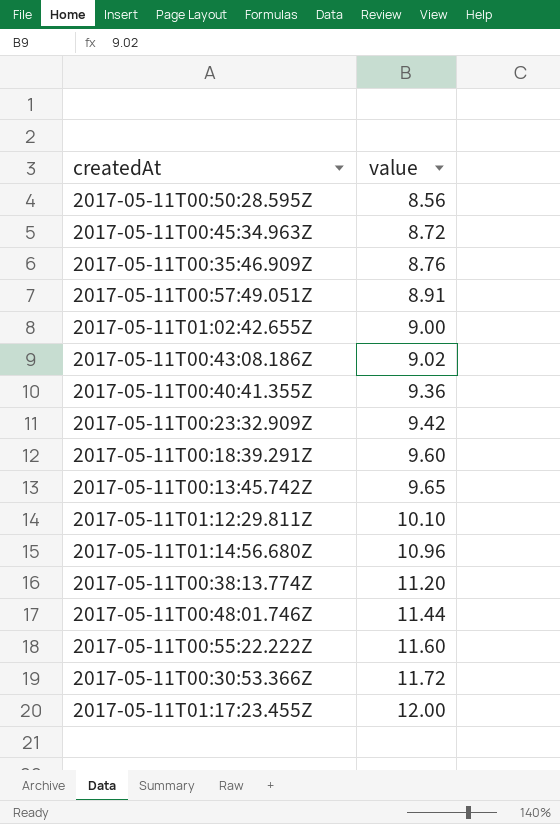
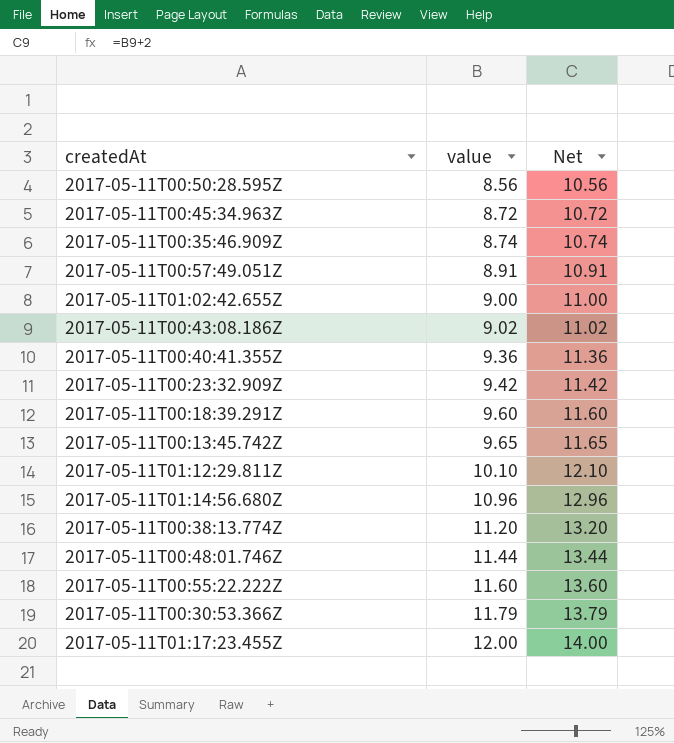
column Net | formula: none -> [value] + 2
2017-05-11T00:35:46.909Z | value: 8.76 -> 8.74
2017-05-11T00:30:53.366Z | value: 11.72 -> 11.79

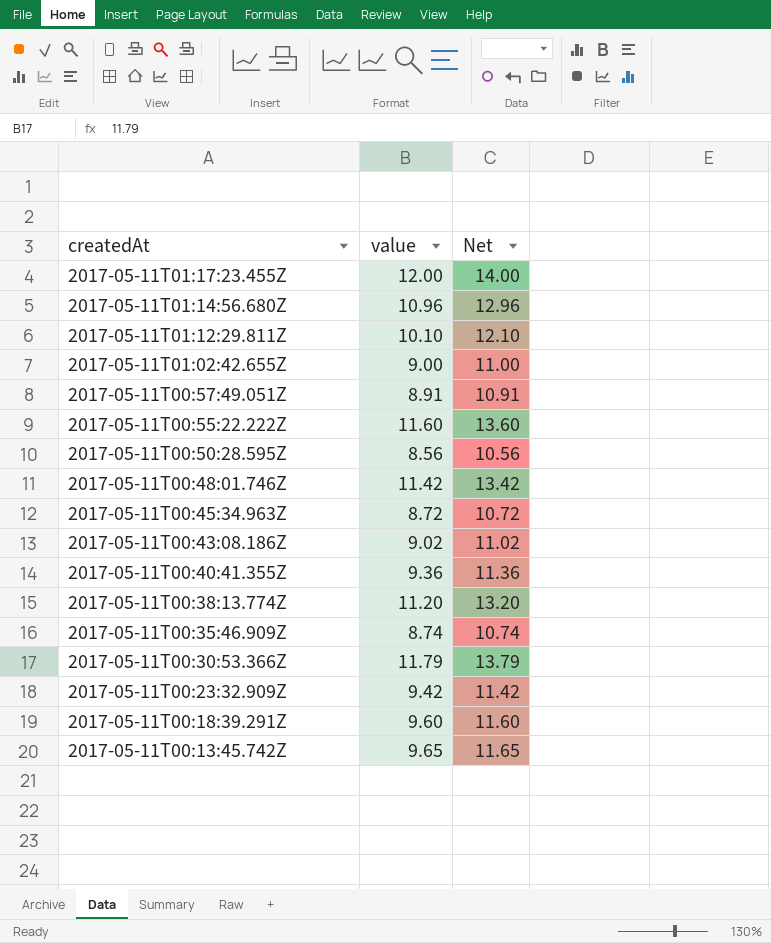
row order: value ascending -> createdAt descending
2017-05-11T00:48:01.746Z | value: 11.44 -> 11.42
2017-05-11T00:48:01.746Z | Net: 13.44 -> 13.42

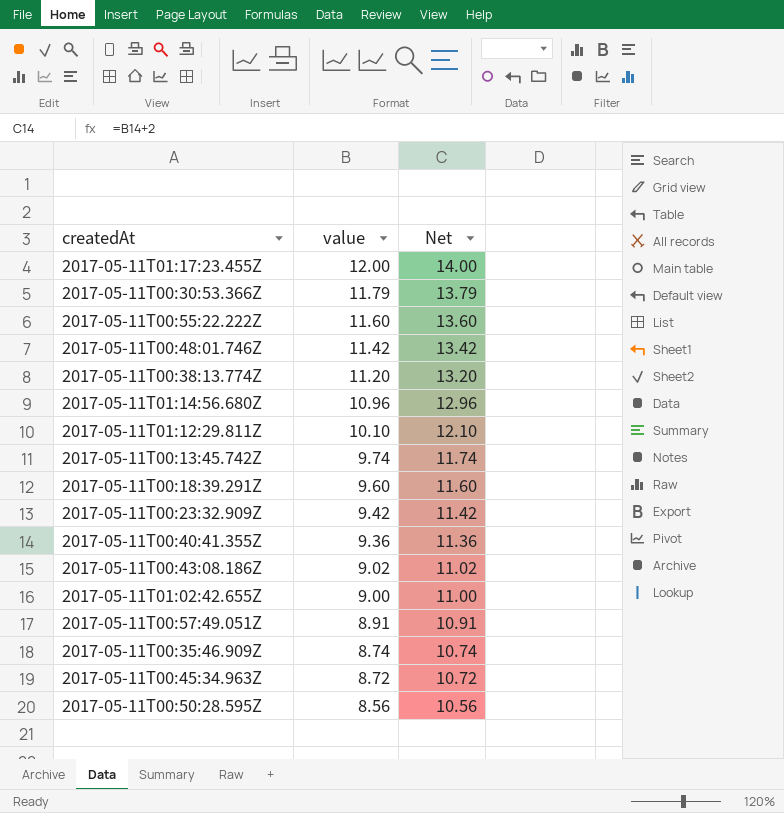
row order: createdAt descending -> value descending
2017-05-11T00:13:45.742Z | value: 9.65 -> 9.74
2017-05-11T00:13:45.742Z | Net: 11.65 -> 11.74

